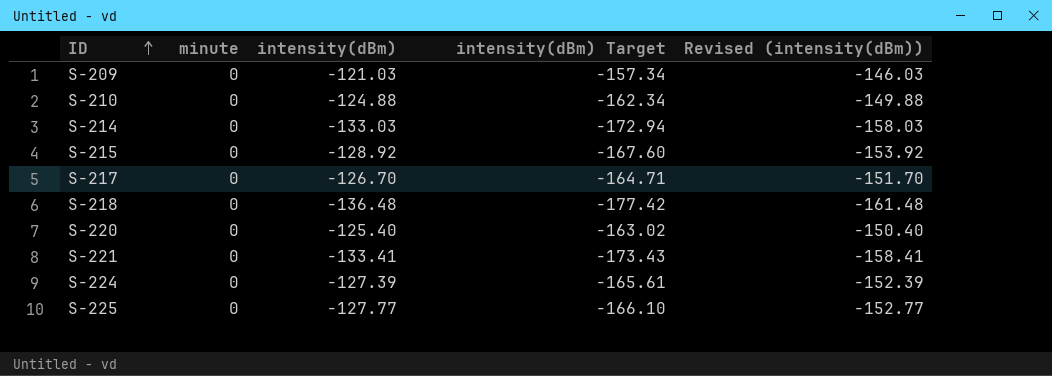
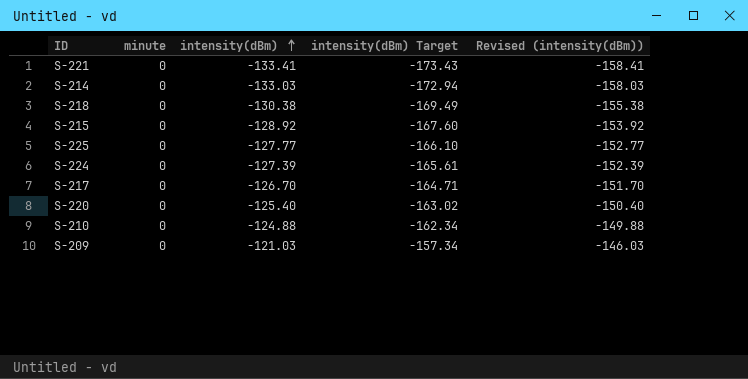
row order: ID ascending -> intensity(dBm) ascending
S-218 | intensity(dBm): -136.48 -> -130.38
S-218 | intensity(dBm) Target: -177.42 -> -169.49
S-218 | Revised (intensity(dBm)): -161.48 -> -155.38

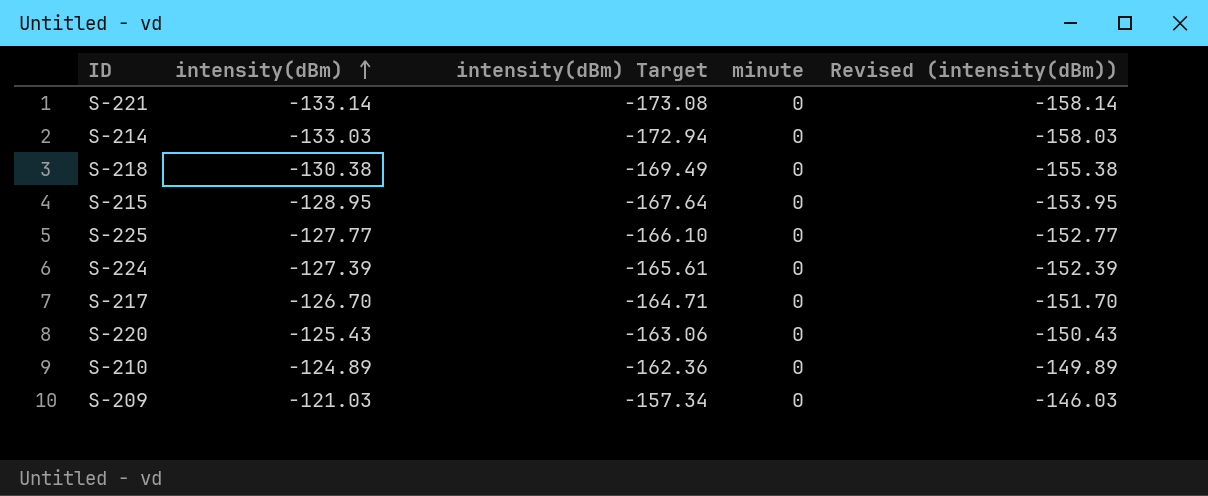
column minute | position: 2 -> 4
S-221 | intensity(dBm): -133.41 -> -133.14
S-221 | intensity(dBm) Target: -173.43 -> -173.08
S-221 | Revised (intensity(dBm)): -158.41 -> -158.14
S-215 | intensity(dBm): -128.92 -> -128.95
S-215 | intensity(dBm) Target: -167.60 -> -167.64
S-215 | Revised (intensity(dBm)): -153.92 -> -153.95
S-220 | intensity(dBm): -125.40 -> -125.43
S-220 | intensity(dBm) Target: -163.02 -> -163.06
S-220 | Revised (intensity(dBm)): -150.40 -> -150.43
S-210 | intensity(dBm): -124.88 -> -124.89
S-210 | intensity(dBm) Target: -162.34 -> -162.36
S-210 | Revised (intensity(dBm)): -149.88 -> -149.89

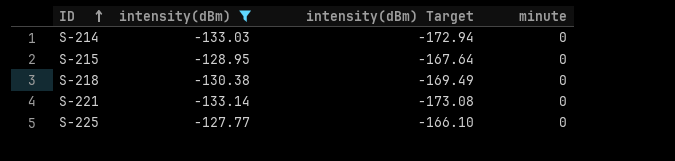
filter: none -> intensity(dBm) <= -127.77
row order: intensity(dBm) ascending -> ID ascending
column Revised (intensity(dBm)) | formula: [intensity(dBm)] - 25 -> none

